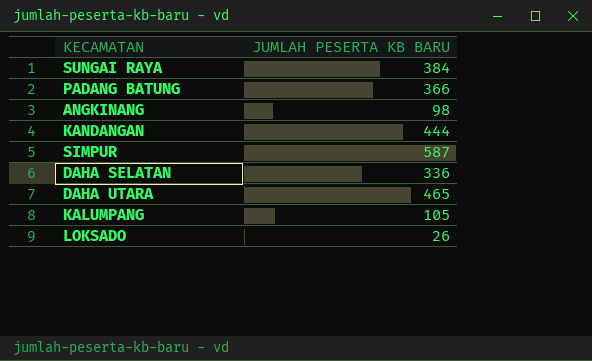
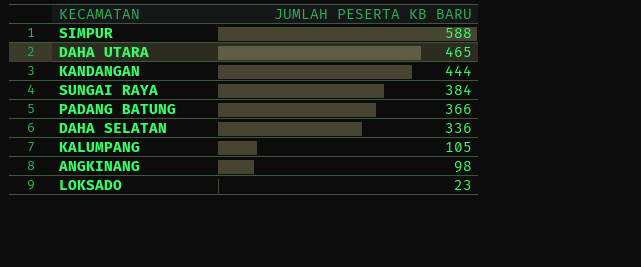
row order: none -> JUMLAH PESERTA KB BARU descending
SIMPUR | JUMLAH PESERTA KB BARU: 587 -> 588
LOKSADO | JUMLAH PESERTA KB BARU: 26 -> 23

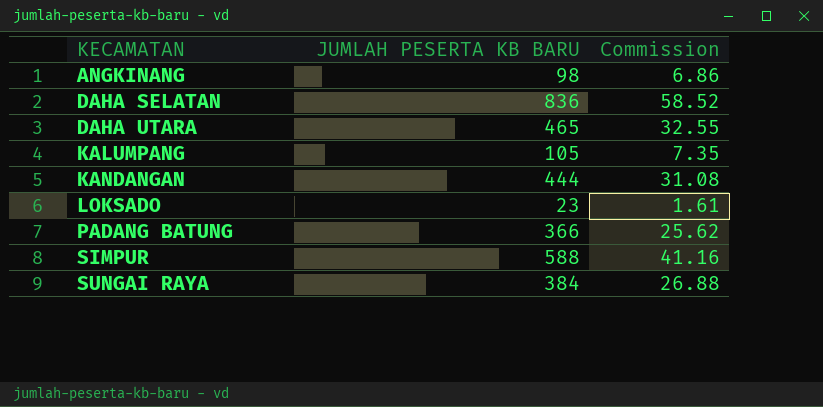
row order: JUMLAH PESERTA KB BARU descending -> KECAMATAN ascending
column Commission | formula: none -> [JUMLAH PESERTA KB BARU] * 0.07
DAHA SELATAN | JUMLAH PESERTA KB BARU: 336 -> 836

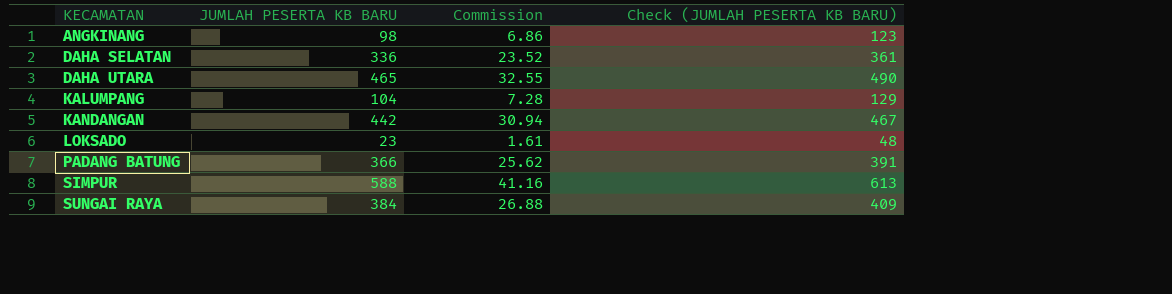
column Check (JUMLAH PESERTA KB BARU) | formula: none -> [JUMLAH PESERTA KB BARU] + 25
DAHA SELATAN | JUMLAH PESERTA KB BARU: 836 -> 336
DAHA SELATAN | Commission: 58.52 -> 23.52
KALUMPANG | JUMLAH PESERTA KB BARU: 105 -> 104
KALUMPANG | Commission: 7.35 -> 7.28
KANDANGAN | JUMLAH PESERTA KB BARU: 444 -> 442
KANDANGAN | Commission: 31.08 -> 30.94

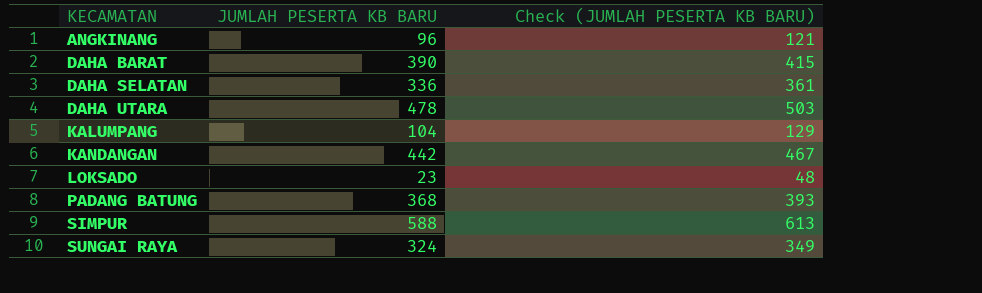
column Commission | formula: [JUMLAH PESERTA KB BARU] * 0.07 -> none
ANGKINANG | JUMLAH PESERTA KB BARU: 98 -> 96
ANGKINANG | Check (JUMLAH PESERTA KB BARU): 123 -> 121
row DAHA BARAT: none -> 390 | 415
DAHA UTARA | JUMLAH PESERTA KB BARU: 465 -> 478
DAHA UTARA | Check (JUMLAH PESERTA KB BARU): 490 -> 503
PADANG BATUNG | JUMLAH PESERTA KB BARU: 366 -> 368
PADANG BATUNG | Check (JUMLAH PESERTA KB BARU): 391 -> 393
SUNGAI RAYA | JUMLAH PESERTA KB BARU: 384 -> 324
SUNGAI RAYA | Check (JUMLAH PESERTA KB BARU): 409 -> 349

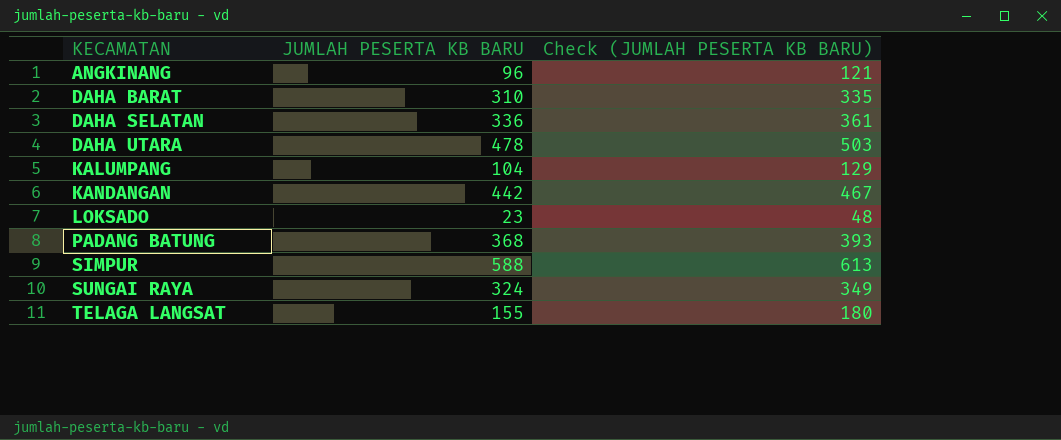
DAHA BARAT | JUMLAH PESERTA KB BARU: 390 -> 310
DAHA BARAT | Check (JUMLAH PESERTA KB BARU): 415 -> 335
row TELAGA LANGSAT: none -> 155 | 180

